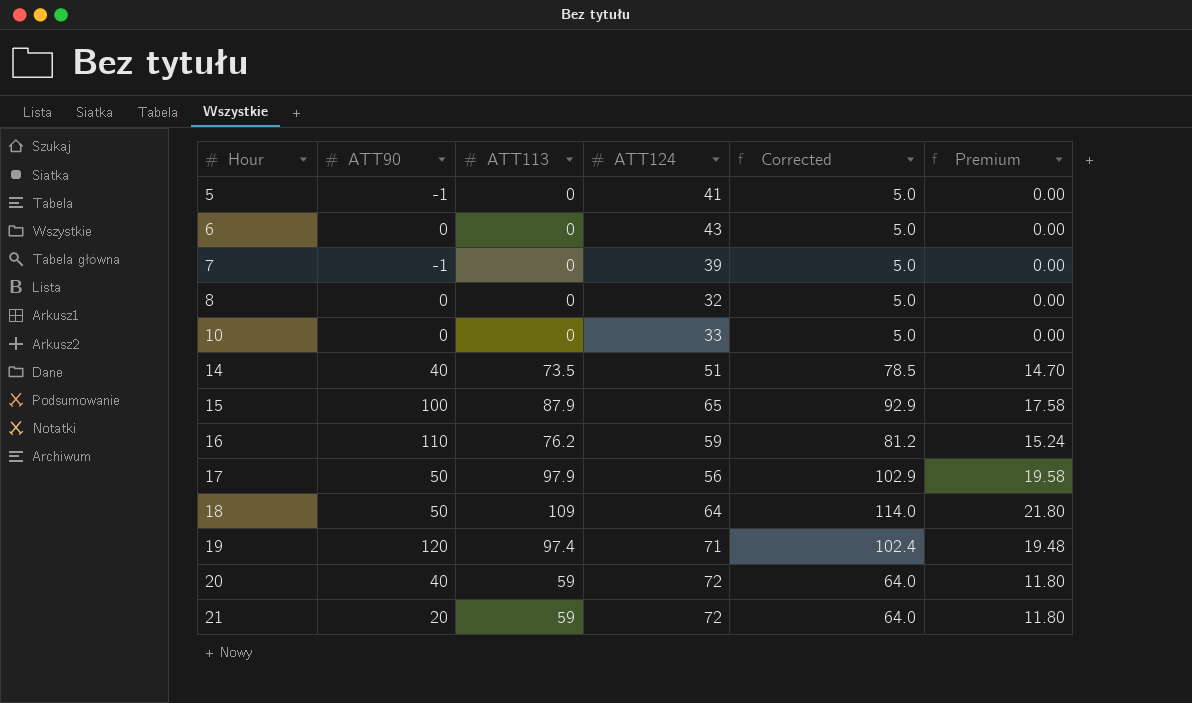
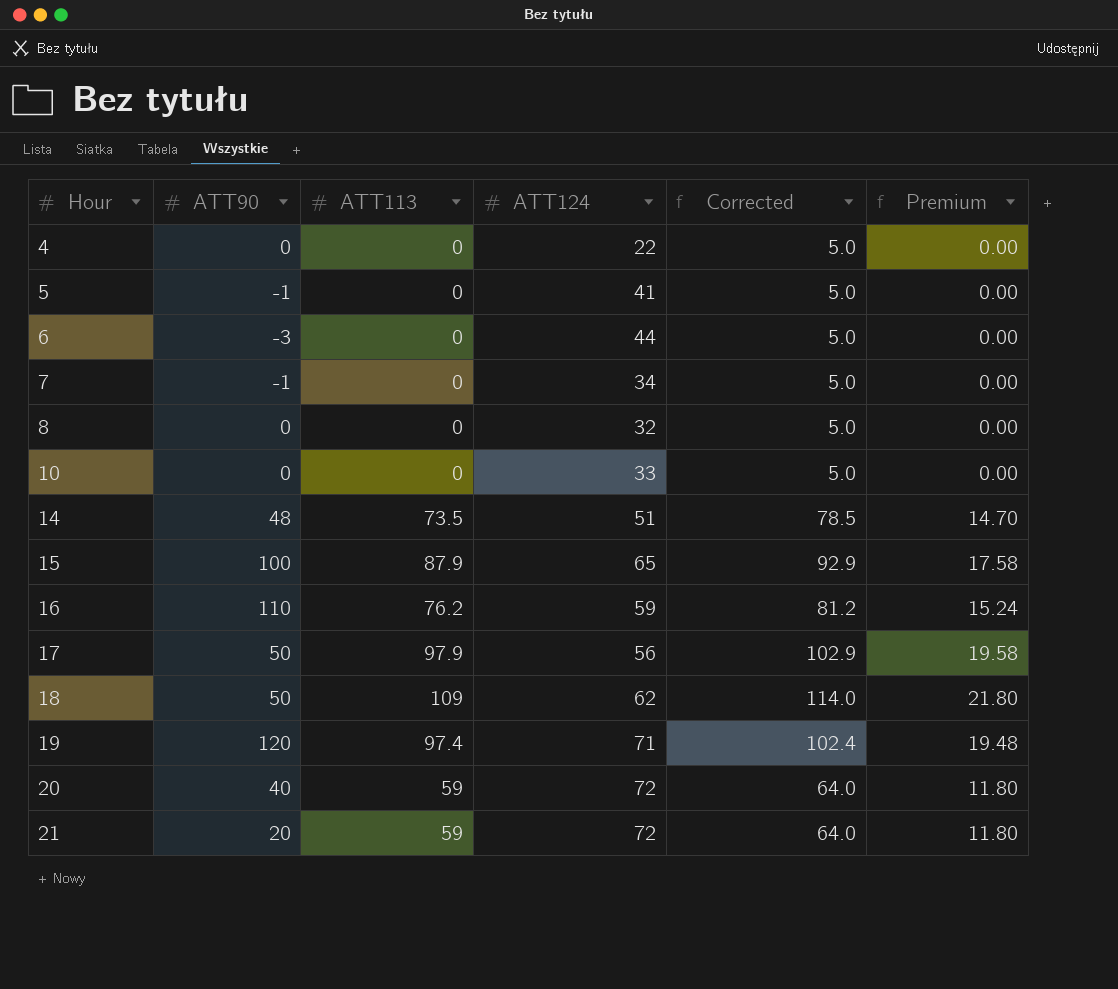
row 4: none -> 0 | 0 | 22 | 5.0 | 0.00
6 | ATT90: 0 -> -3
6 | ATT124: 43 -> 44
7 | ATT124: 39 -> 34
14 | ATT90: 40 -> 48
18 | ATT124: 64 -> 62

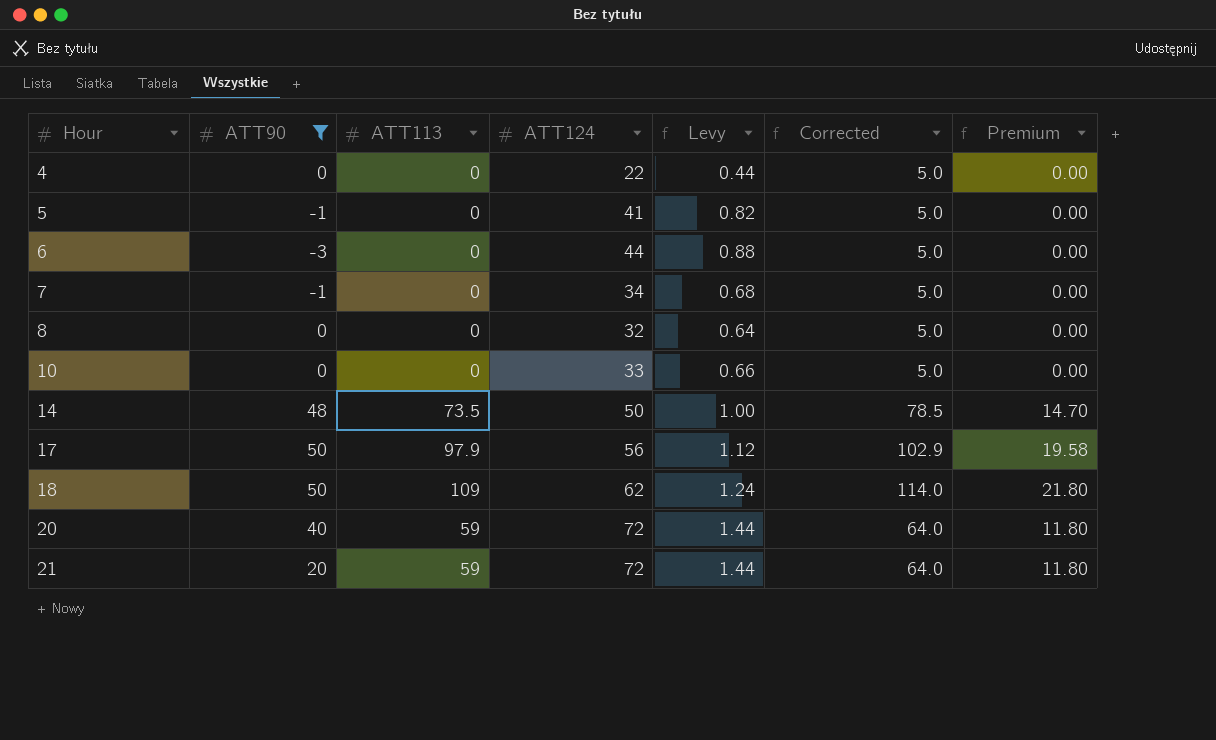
filter: none -> ATT90 <= 50
column Levy | formula: none -> [ATT124] * 0.02
14 | ATT124: 51 -> 50

